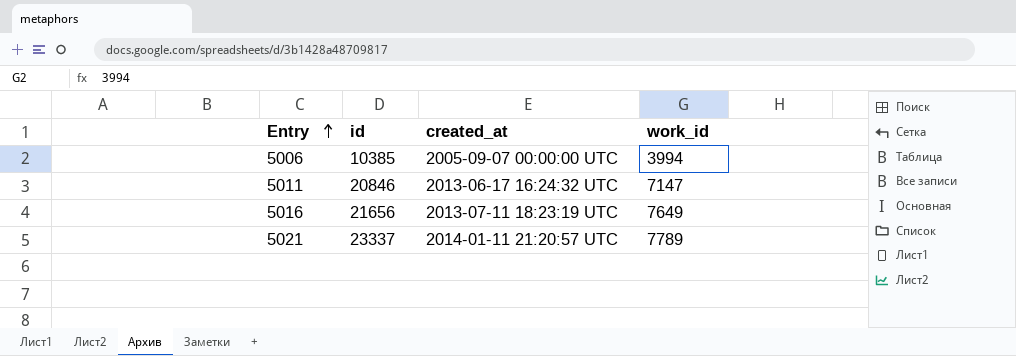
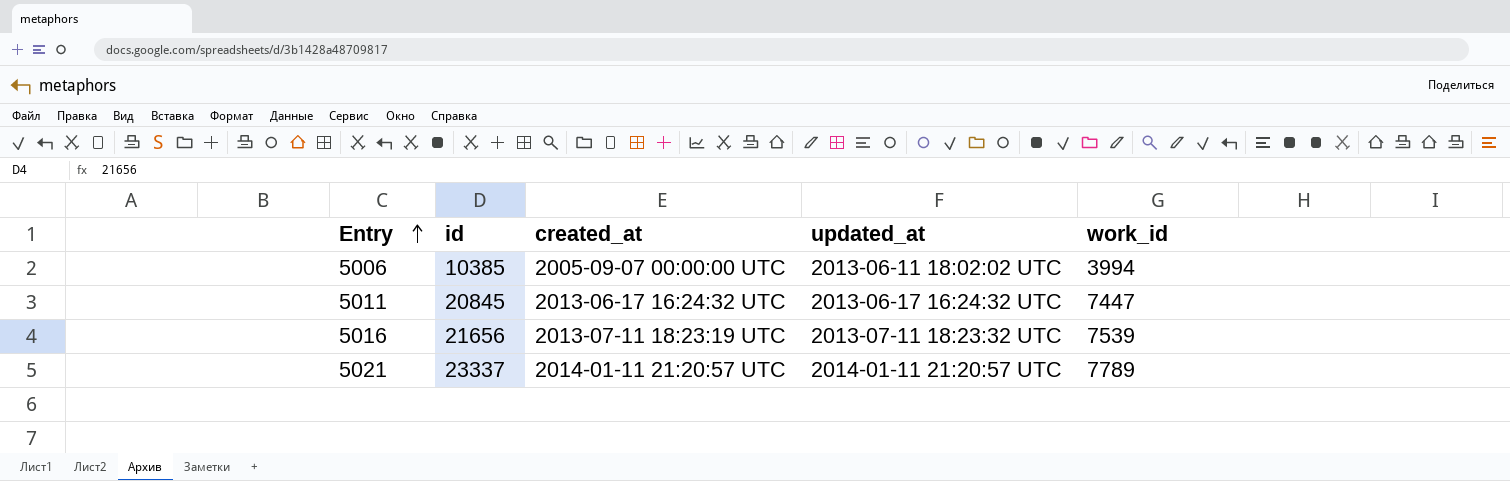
column updated_at | position: none -> 4
5011 | id: 20846 -> 20845
5011 | work_id: 7147 -> 7447
5016 | work_id: 7649 -> 7539

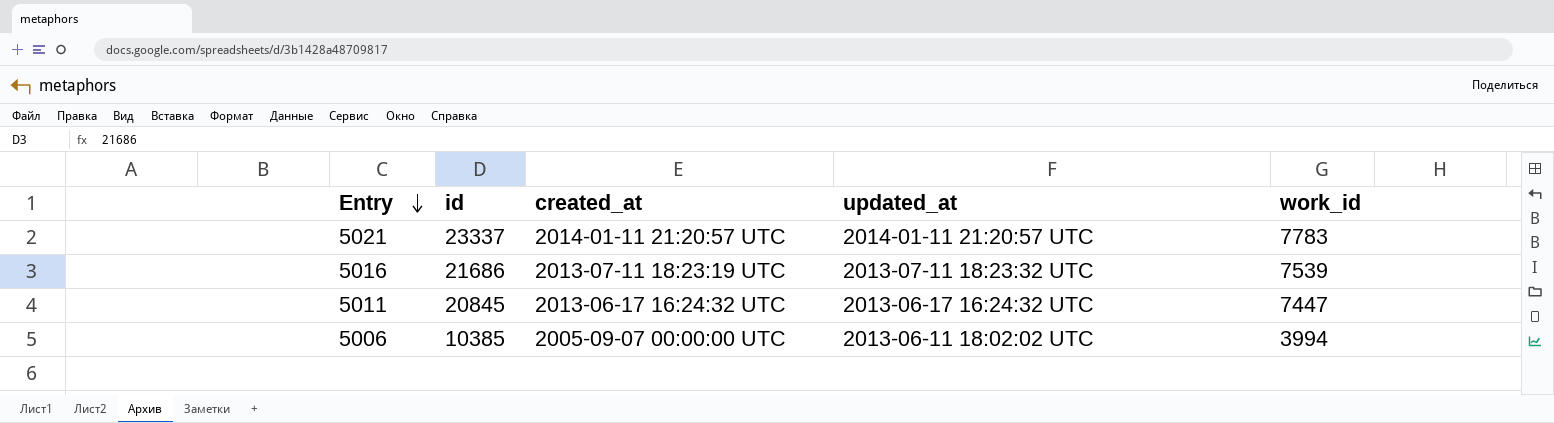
row order: Entry ascending -> Entry descending
5021 | work_id: 7789 -> 7783
5016 | id: 21656 -> 21686

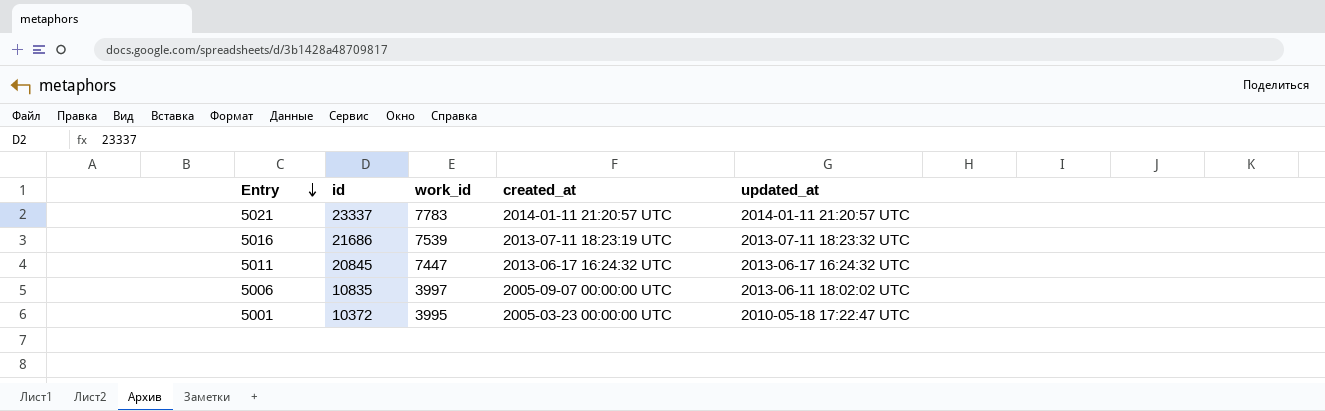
column work_id | position: 5 -> 3
5006 | id: 10385 -> 10835
5006 | work_id: 3994 -> 3997
row 5001: none -> 10372 | 3995 | 2005-03-23 00:00:00 UTC | 2010-05-18 17:22:47 UTC

